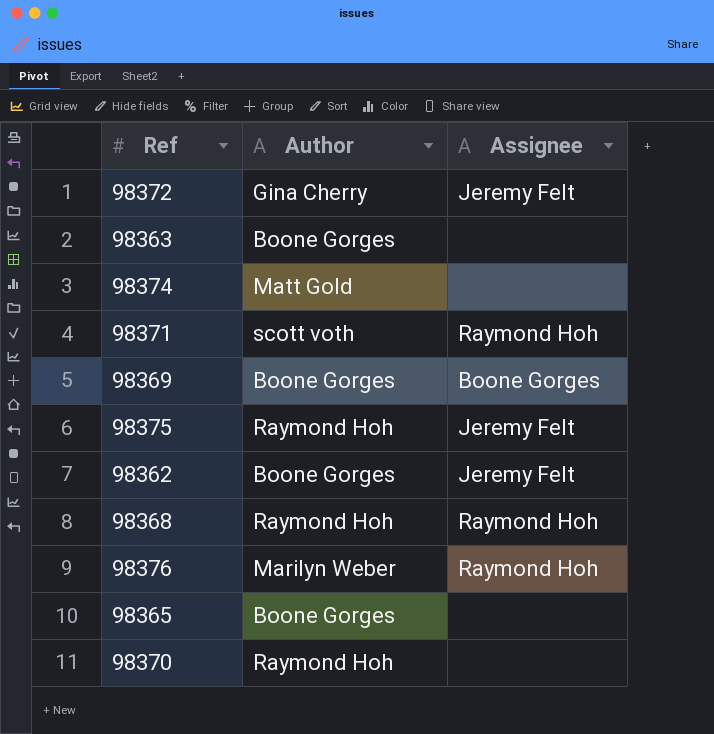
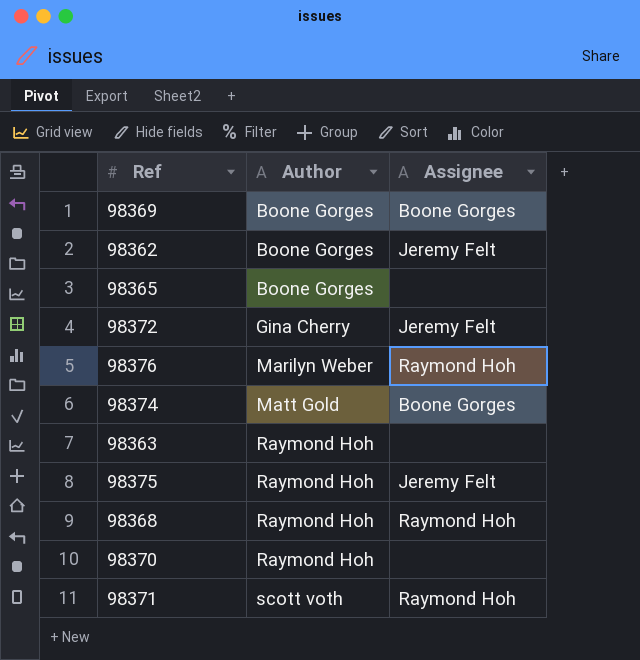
row order: none -> Author ascending
98374 | Assignee: none -> Boone Gorges
98363 | Author: Boone Gorges -> Raymond Hoh

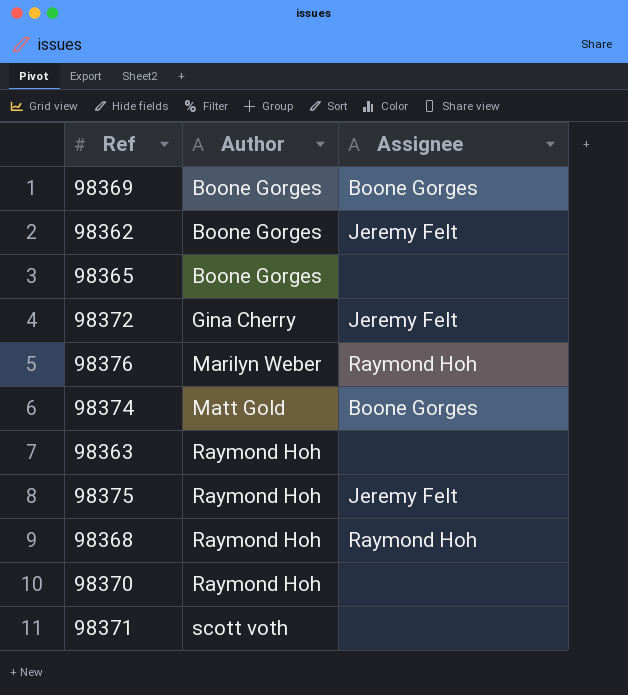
98371 | Assignee: Raymond Hoh -> none

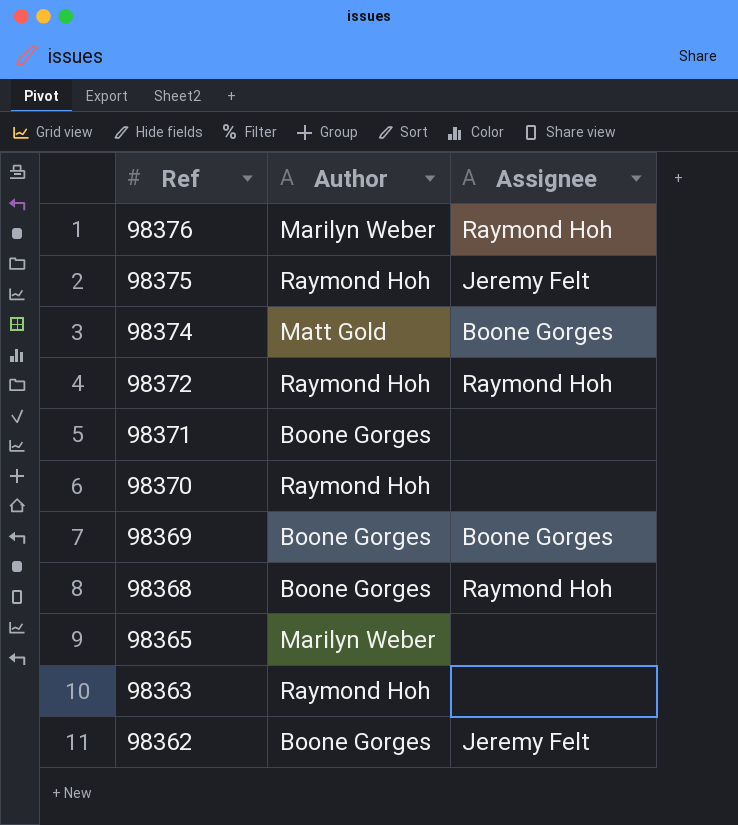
row order: Author ascending -> Ref descending
98372 | Author: Gina Cherry -> Raymond Hoh
98372 | Assignee: Jeremy Felt -> Raymond Hoh
98371 | Author: scott voth -> Boone Gorges
98368 | Author: Raymond Hoh -> Boone Gorges
98365 | Author: Boone Gorges -> Marilyn Weber

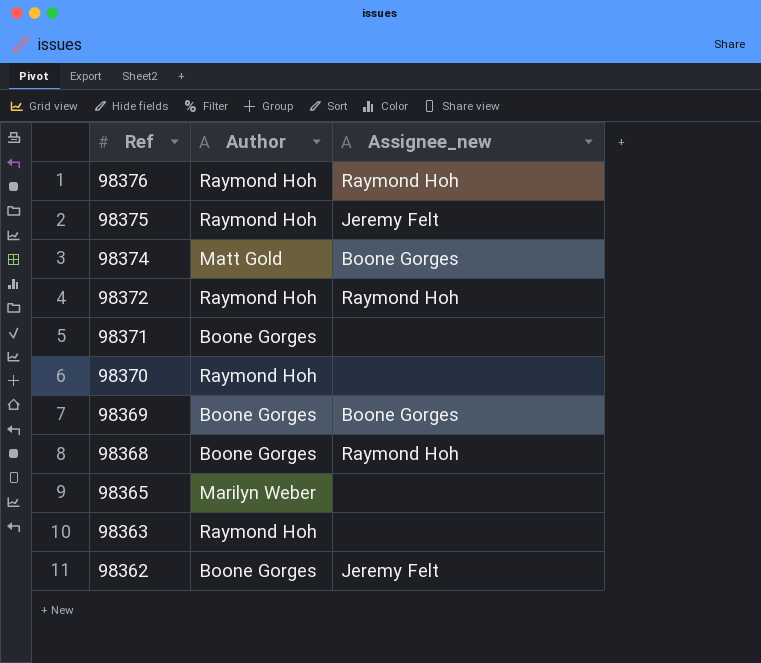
column name: Assignee -> Assignee_new
98376 | Author: Marilyn Weber -> Raymond Hoh

